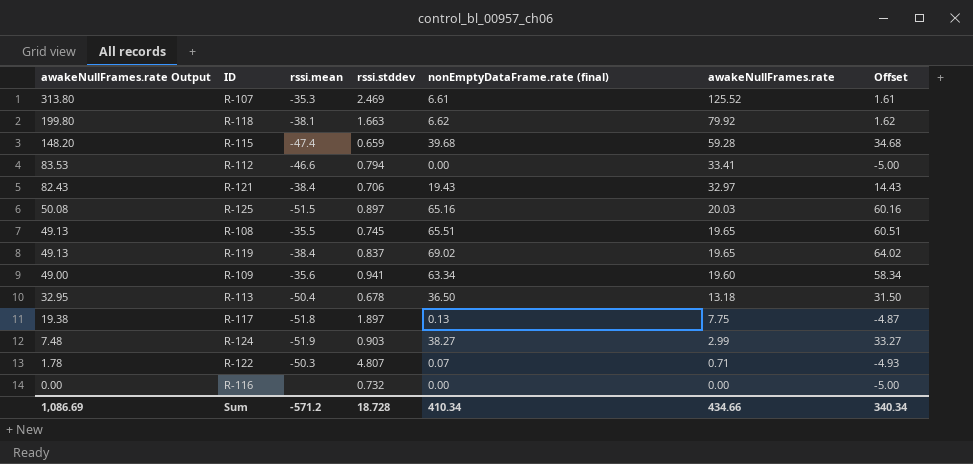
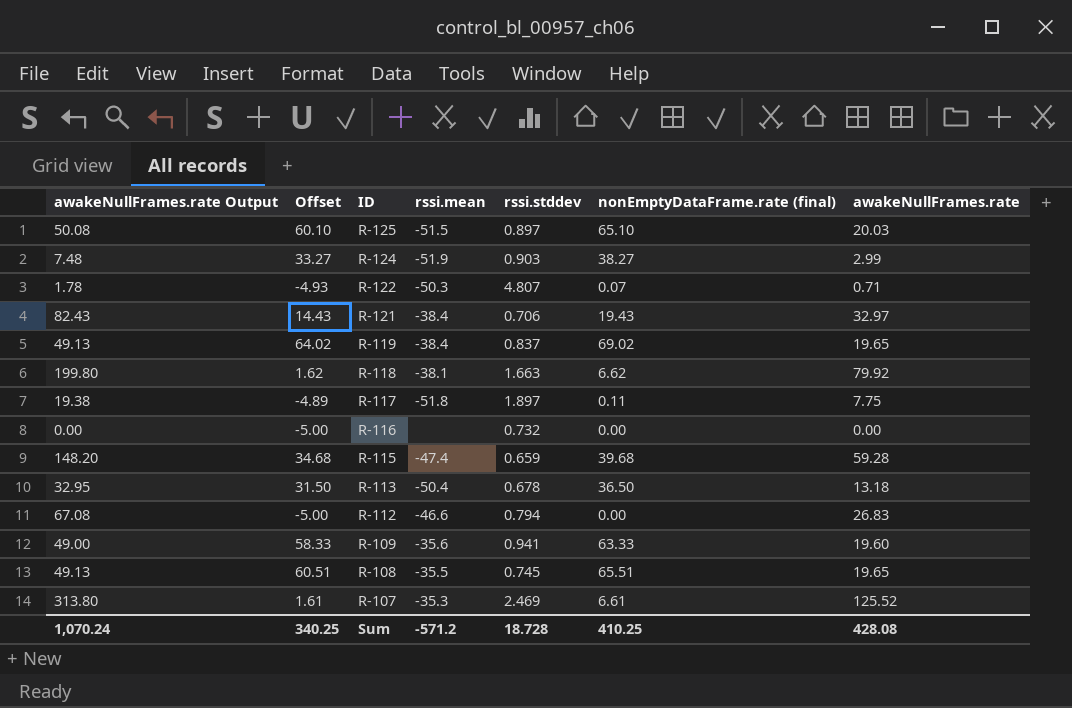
row order: awakeNullFrames.rate Output descending -> ID descending
column Offset | position: 7 -> 2
R-125 | Offset: 60.16 -> 60.10
R-125 | nonEmptyDataFrame.rate (final): 65.16 -> 65.10
R-117 | Offset: -4.87 -> -4.89
R-117 | nonEmptyDataFrame.rate (final): 0.13 -> 0.11
R-112 | awakeNullFrames.rate Output: 83.53 -> 67.08
R-112 | awakeNullFrames.rate: 33.41 -> 26.83
R-109 | Offset: 58.34 -> 58.33
R-109 | nonEmptyDataFrame.rate (final): 63.34 -> 63.33
Sum | awakeNullFrames.rate Output: 1,086.69 -> 1,070.24
Sum | Offset: 340.34 -> 340.25
Sum | nonEmptyDataFrame.rate (final): 410.34 -> 410.25
Sum | awakeNullFrames.rate: 434.66 -> 428.08

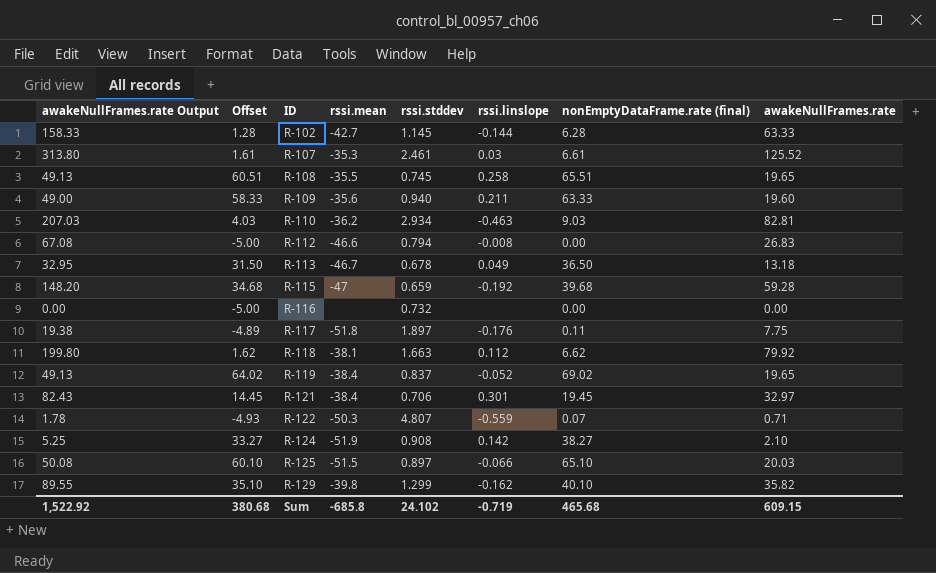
row order: ID descending -> ID ascending
column rssi.linslope | position: none -> 6
row R-102: none -> 158.33 | 1.28 | -42.7 | 1.145 | -0.144 | 6.28 | 63.33
R-107 | rssi.stddev: 2.469 -> 2.461
R-109 | rssi.stddev: 0.941 -> 0.940
row R-110: none -> 207.03 | 4.03 | -36.2 | 2.934 | -0.463 | 9.03 | 82.81
R-113 | rssi.mean: -50.4 -> -46.7
R-115 | rssi.mean: -47.4 -> -47
R-121 | Offset: 14.43 -> 14.45
R-121 | nonEmptyDataFrame.rate (final): 19.43 -> 19.45
R-124 | awakeNullFrames.rate Output: 7.48 -> 5.25
R-124 | rssi.stddev: 0.903 -> 0.908
R-124 | awakeNullFrames.rate: 2.99 -> 2.10
row R-129: none -> 89.55 | 35.10 | -39.8 | 1.299 | -0.162 | 40.10 | 35.82
Sum | awakeNullFrames.rate Output: 1,070.24 -> 1,522.92
Sum | Offset: 340.25 -> 380.68
Sum | rssi.mean: -571.2 -> -685.8
Sum | rssi.stddev: 18.728 -> 24.102
Sum | nonEmptyDataFrame.rate (final): 410.25 -> 465.68
Sum | awakeNullFrames.rate: 428.08 -> 609.15

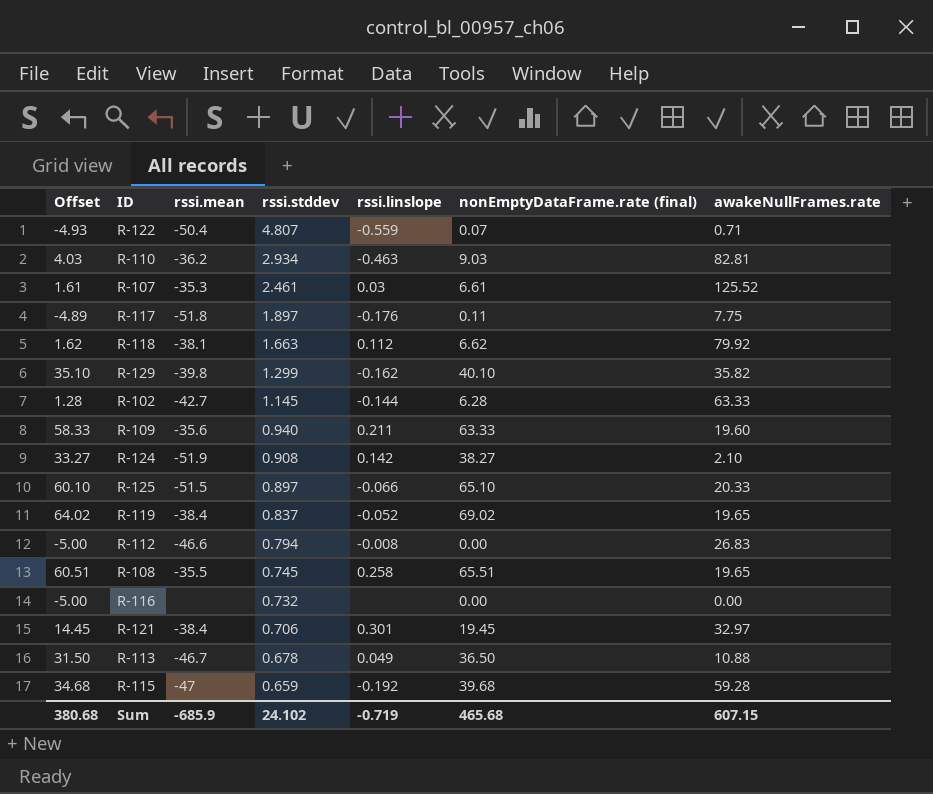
row order: ID ascending -> rssi.stddev descending
column awakeNullFrames.rate Output | formula: [awakeNullFrames.rate] * 2.5 -> none
R-122 | rssi.mean: -50.3 -> -50.4
R-125 | awakeNullFrames.rate: 20.03 -> 20.33
R-113 | awakeNullFrames.rate: 13.18 -> 10.88
Sum | rssi.mean: -685.8 -> -685.9
Sum | awakeNullFrames.rate: 609.15 -> 607.15

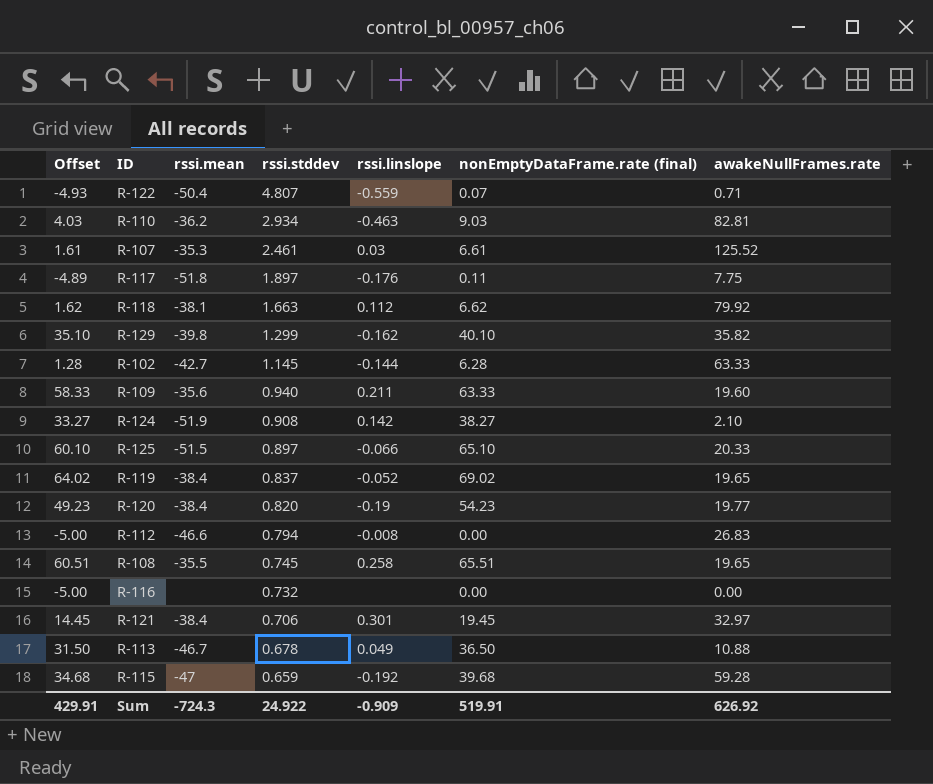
row R-120: none -> 49.23 | -38.4 | 0.820 | -0.19 | 54.23 | 19.77
Sum | Offset: 380.68 -> 429.91
Sum | rssi.mean: -685.9 -> -724.3
Sum | rssi.stddev: 24.102 -> 24.922
Sum | rssi.linslope: -0.719 -> -0.909
Sum | nonEmptyDataFrame.rate (final): 465.68 -> 519.91
Sum | awakeNullFrames.rate: 607.15 -> 626.92

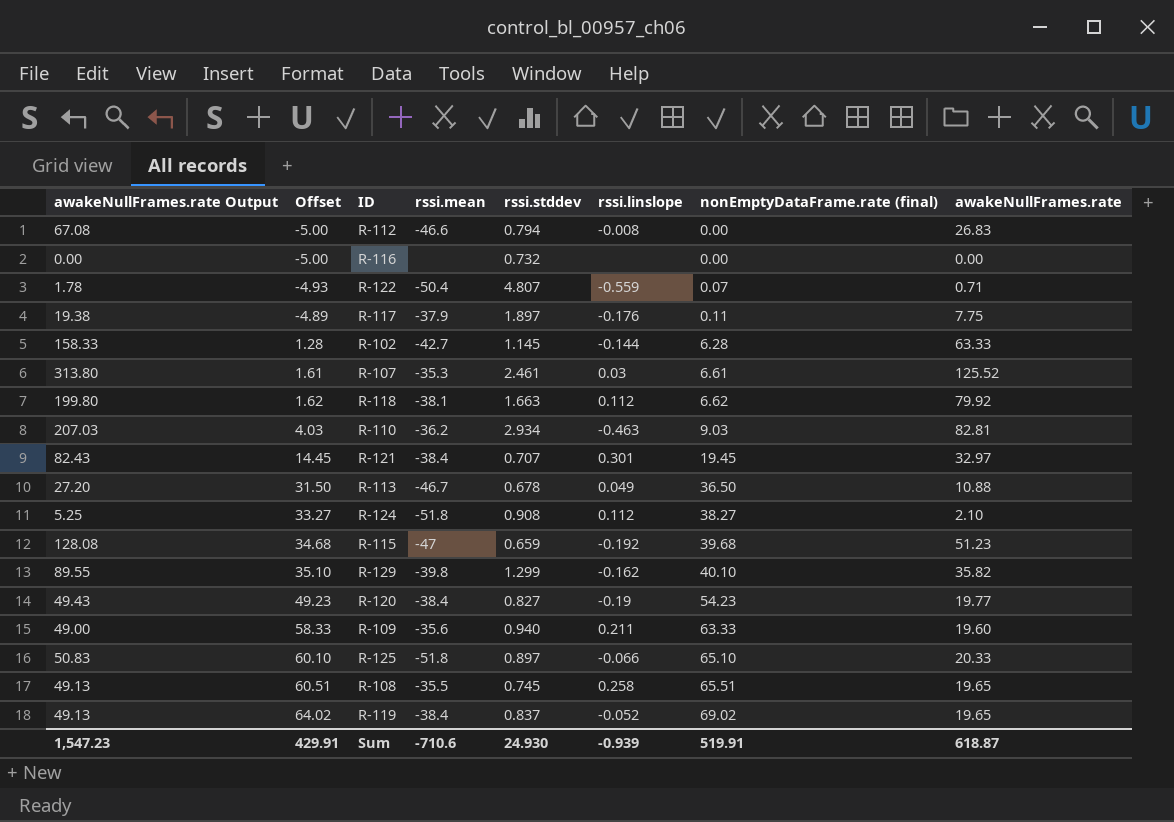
row order: rssi.stddev descending -> Offset ascending
column awakeNullFrames.rate Output | formula: none -> [awakeNullFrames.rate] * 2.5
R-117 | rssi.mean: -51.8 -> -37.9
R-121 | rssi.stddev: 0.706 -> 0.707
R-124 | rssi.mean: -51.9 -> -51.8
R-124 | rssi.linslope: 0.142 -> 0.112
R-115 | awakeNullFrames.rate: 59.28 -> 51.23
R-120 | rssi.stddev: 0.820 -> 0.827
R-125 | rssi.mean: -51.5 -> -51.8
Sum | rssi.mean: -724.3 -> -710.6
Sum | rssi.stddev: 24.922 -> 24.930
Sum | rssi.linslope: -0.909 -> -0.939
Sum | awakeNullFrames.rate: 626.92 -> 618.87

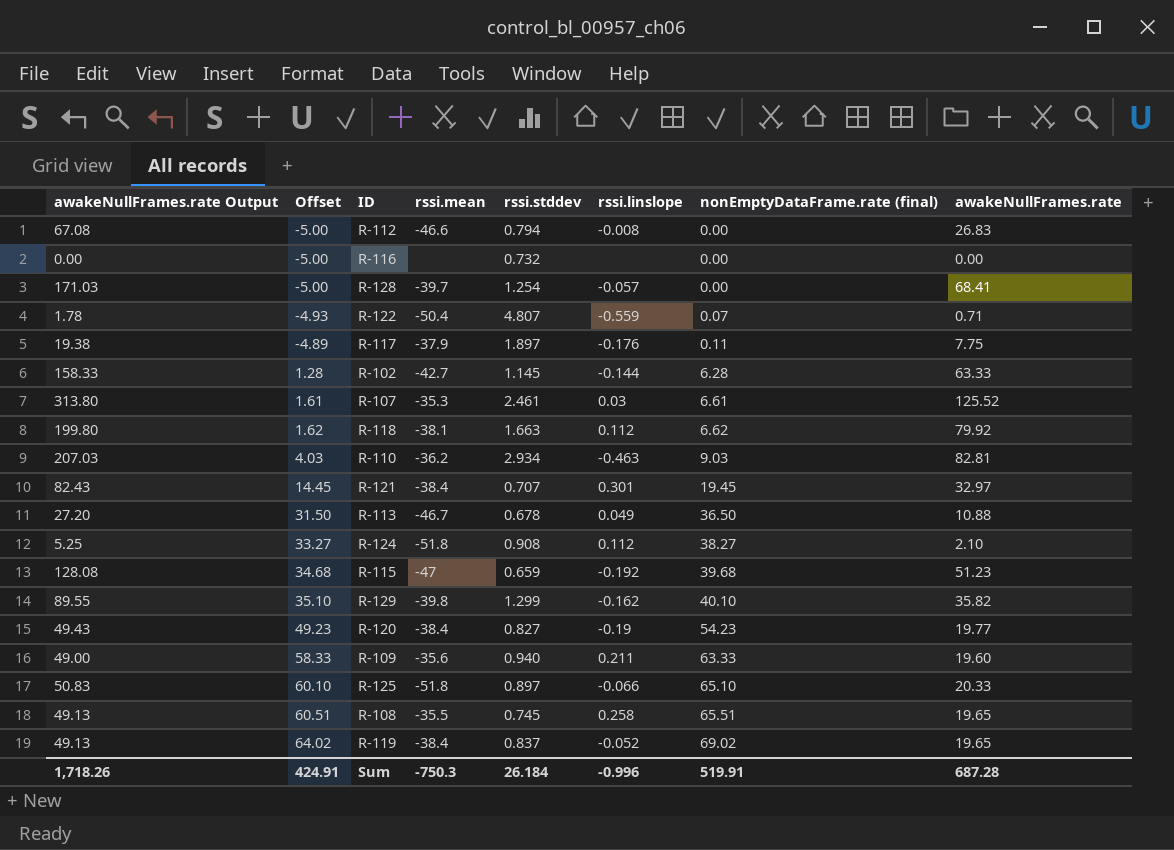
row R-128: none -> 171.03 | -5.00 | -39.7 | 1.254 | -0.057 | 0.00 | 68.41
Sum | awakeNullFrames.rate Output: 1,547.23 -> 1,718.26
Sum | Offset: 429.91 -> 424.91
Sum | rssi.mean: -710.6 -> -750.3
Sum | rssi.stddev: 24.930 -> 26.184
Sum | rssi.linslope: -0.939 -> -0.996
Sum | awakeNullFrames.rate: 618.87 -> 687.28

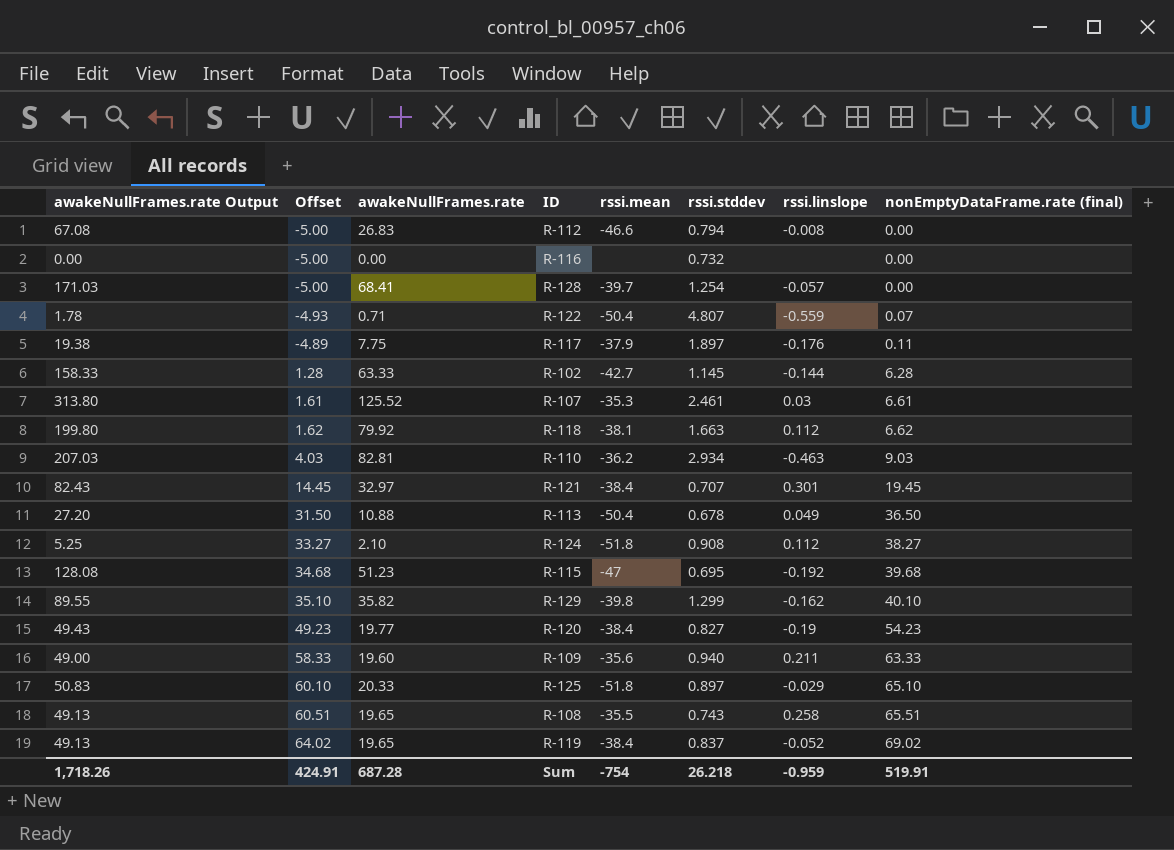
column awakeNullFrames.rate | position: 8 -> 3
R-113 | rssi.mean: -46.7 -> -50.4
R-115 | rssi.stddev: 0.659 -> 0.695
R-125 | rssi.linslope: -0.066 -> -0.029
R-108 | rssi.stddev: 0.745 -> 0.743
Sum | rssi.mean: -750.3 -> -754
Sum | rssi.stddev: 26.184 -> 26.218
Sum | rssi.linslope: -0.996 -> -0.959

